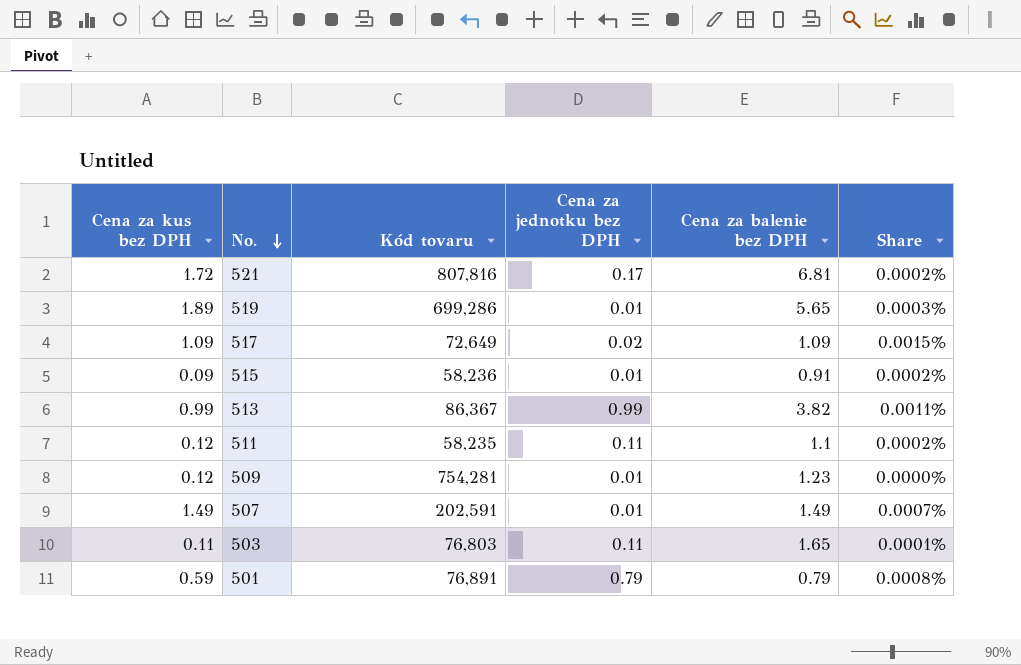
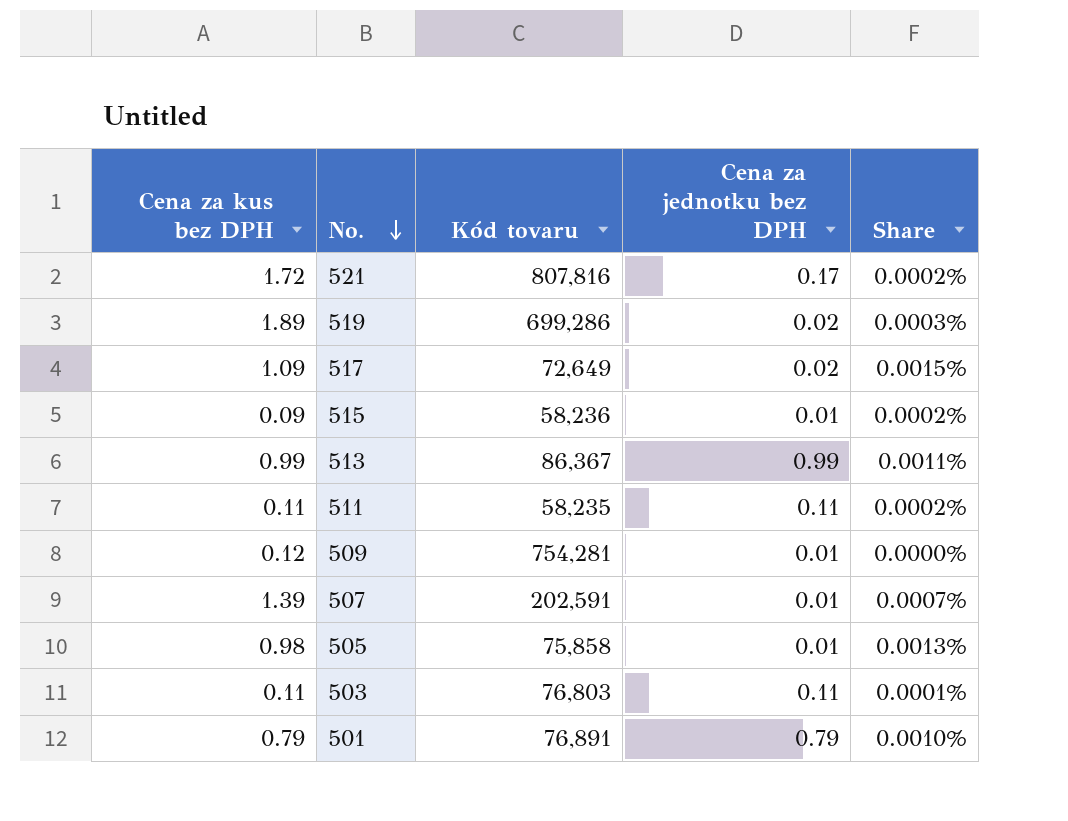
column Cena za balenie bez DPH | position: 5 -> none
519 | Cena za jednotku bez DPH: 0.01 -> 0.02
511 | Cena za kus bez DPH: 0.12 -> 0.11
507 | Cena za kus bez DPH: 1.49 -> 1.39
row 505: none -> 0.98 | 75,858 | 0.01 | 0.0013%
501 | Cena za kus bez DPH: 0.59 -> 0.79
501 | Share: 0.0008% -> 0.0010%

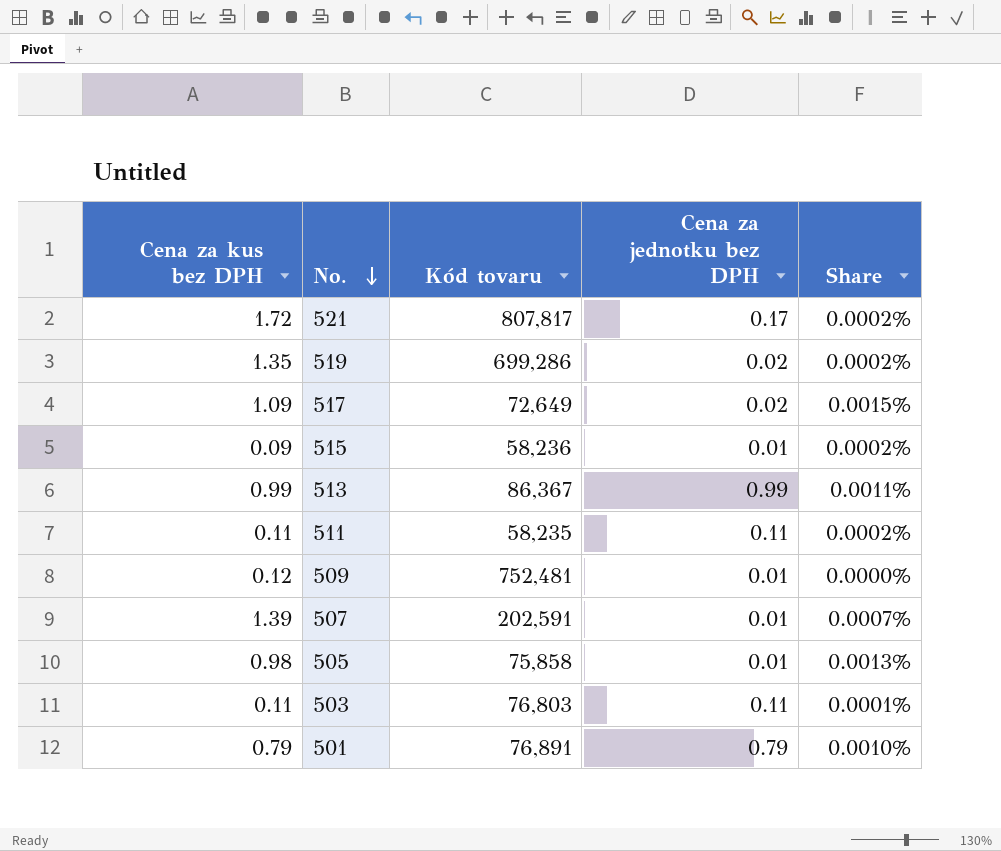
521 | Kód tovaru: 807,816 -> 807,817
519 | Cena za kus bez DPH: 1.89 -> 1.35
519 | Share: 0.0003% -> 0.0002%
509 | Kód tovaru: 754,281 -> 752,481

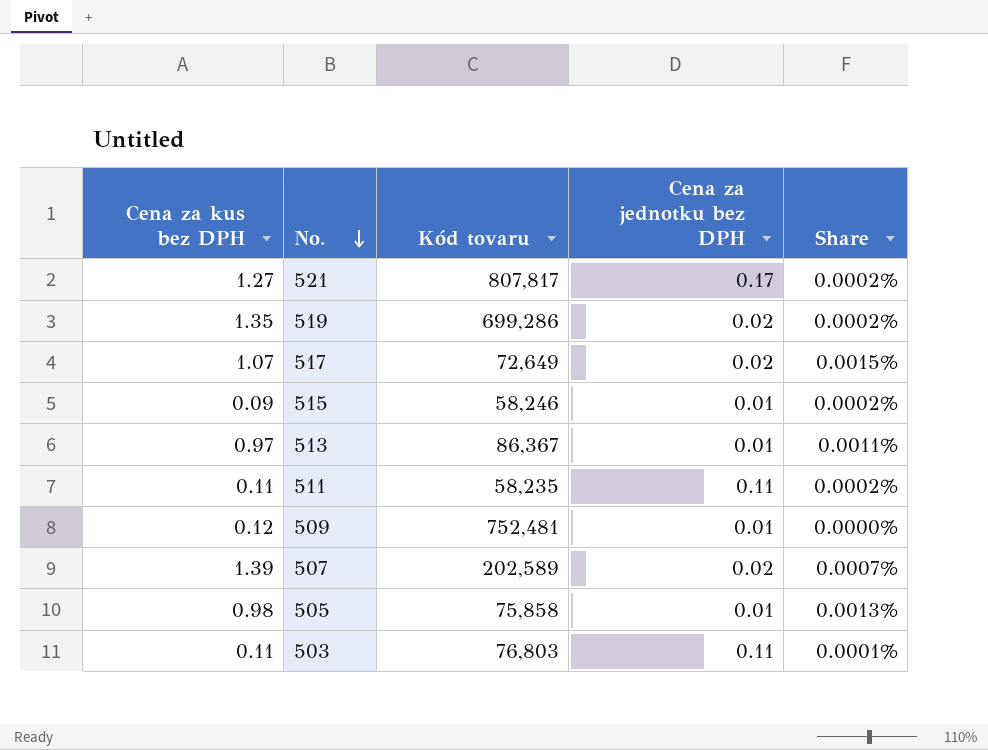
row 501: 0.79 | 76,891 | 0.79 | 0.0010% -> none
521 | Cena za kus bez DPH: 1.72 -> 1.27
517 | Cena za kus bez DPH: 1.09 -> 1.07
515 | Kód tovaru: 58,236 -> 58,246
513 | Cena za kus bez DPH: 0.99 -> 0.97
513 | Cena za jednotku bez DPH: 0.99 -> 0.01
507 | Kód tovaru: 202,591 -> 202,589
507 | Cena za jednotku bez DPH: 0.01 -> 0.02

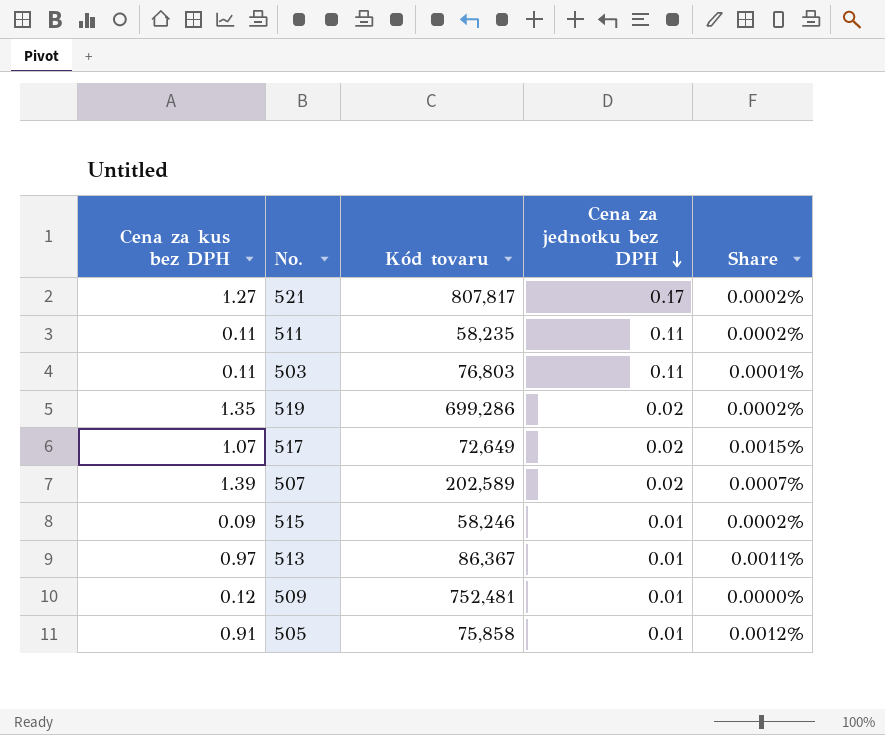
row order: No. descending -> Cena za jednotku bez DPH descending
505 | Cena za kus bez DPH: 0.98 -> 0.91
505 | Share: 0.0013% -> 0.0012%

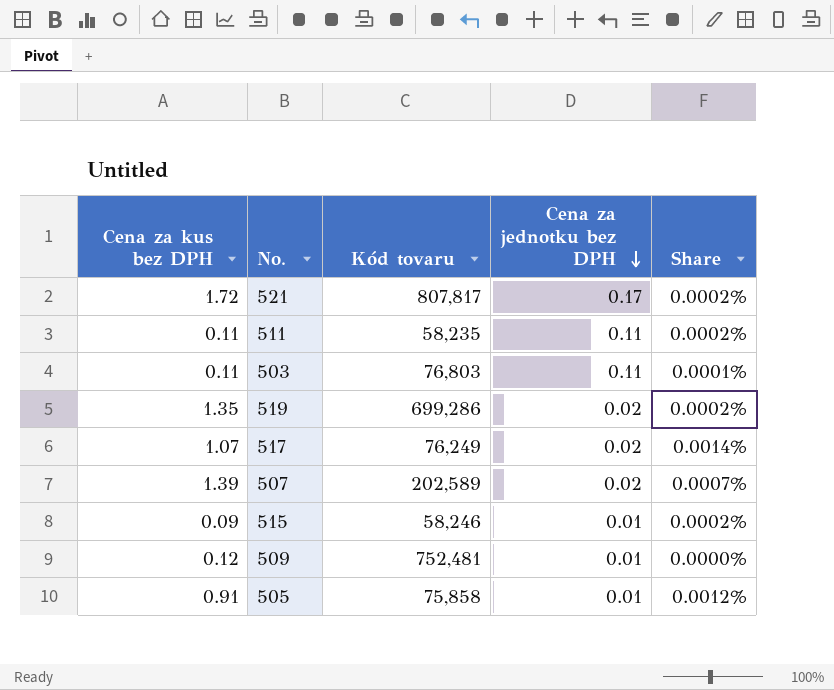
row 513: 0.97 | 86,367 | 0.01 | 0.0011% -> none
521 | Cena za kus bez DPH: 1.27 -> 1.72
517 | Kód tovaru: 72,649 -> 76,249
517 | Share: 0.0015% -> 0.0014%

